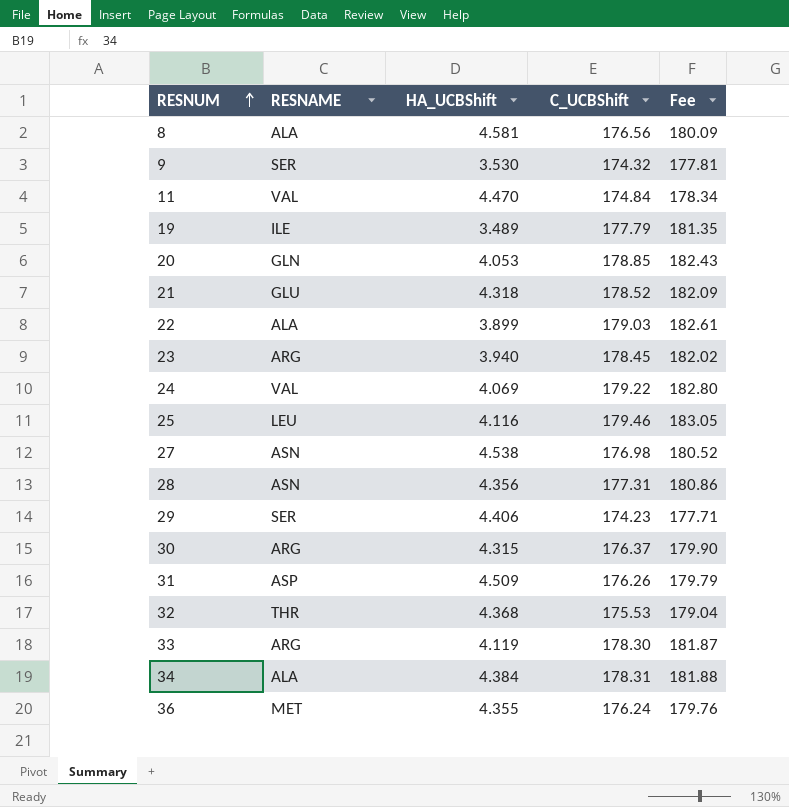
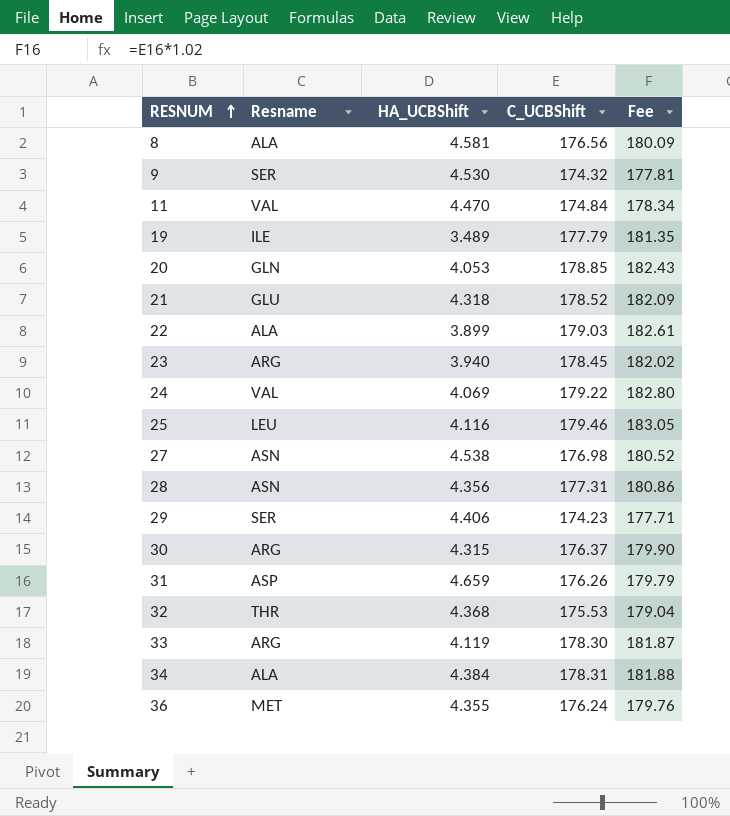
column name: RESNAME -> Resname
9 | HA_UCBShift: 3.530 -> 4.530
31 | HA_UCBShift: 4.509 -> 4.659

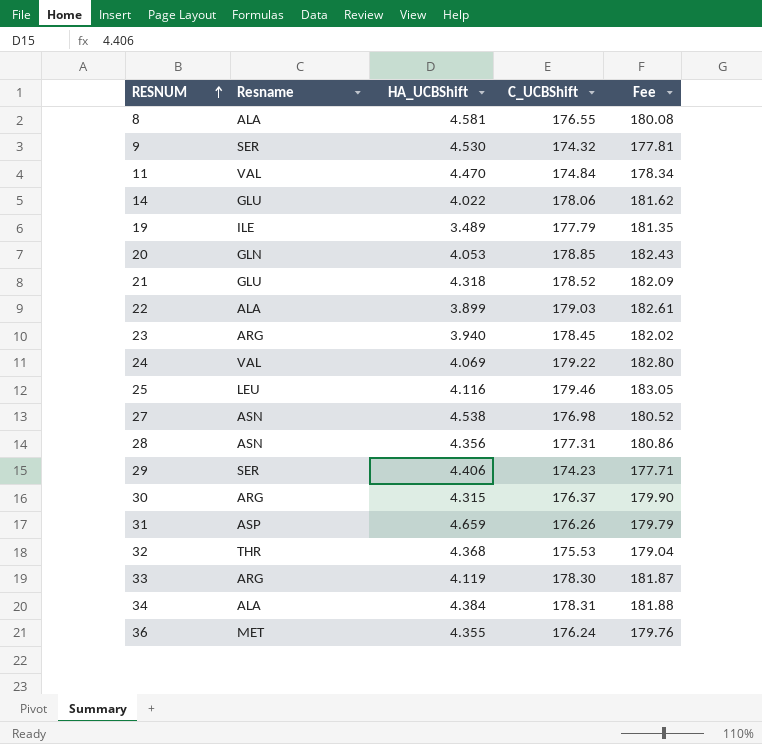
8 | C_UCBShift: 176.56 -> 176.55
8 | Fee: 180.09 -> 180.08
row 14: none -> GLU | 4.022 | 178.06 | 181.62

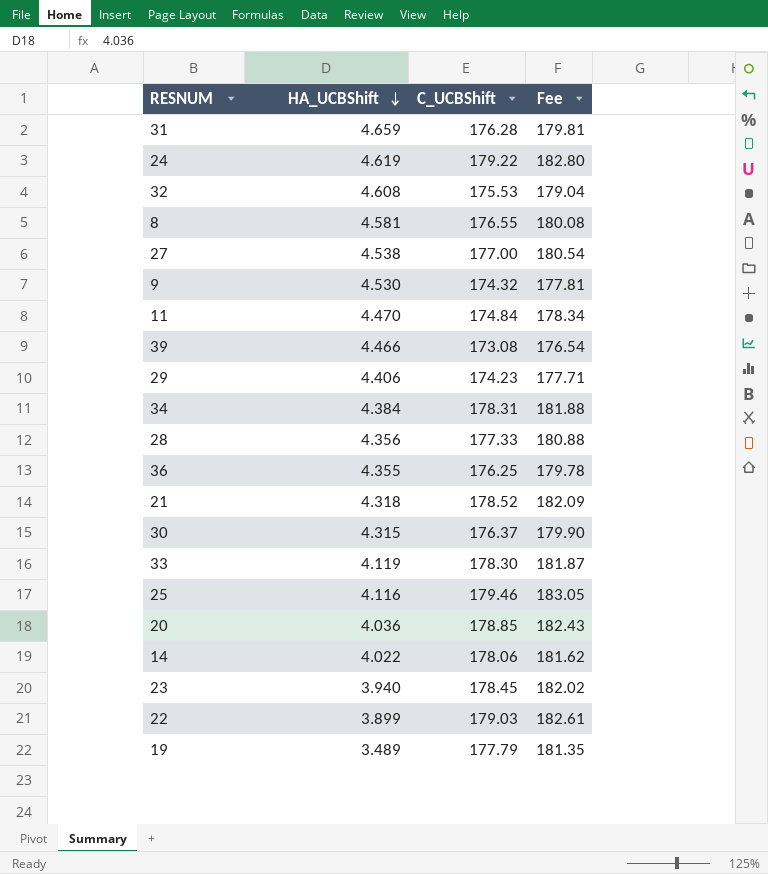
row order: RESNUM ascending -> HA_UCBShift descending
column Resname | position: 2 -> none
31 | C_UCBShift: 176.26 -> 176.28
31 | Fee: 179.79 -> 179.81
24 | HA_UCBShift: 4.069 -> 4.619
32 | HA_UCBShift: 4.368 -> 4.608
27 | C_UCBShift: 176.98 -> 177.00
27 | Fee: 180.52 -> 180.54
row 39: none -> 4.466 | 173.08 | 176.54
28 | C_UCBShift: 177.31 -> 177.33
28 | Fee: 180.86 -> 180.88
36 | C_UCBShift: 176.24 -> 176.25
36 | Fee: 179.76 -> 179.78
20 | HA_UCBShift: 4.053 -> 4.036

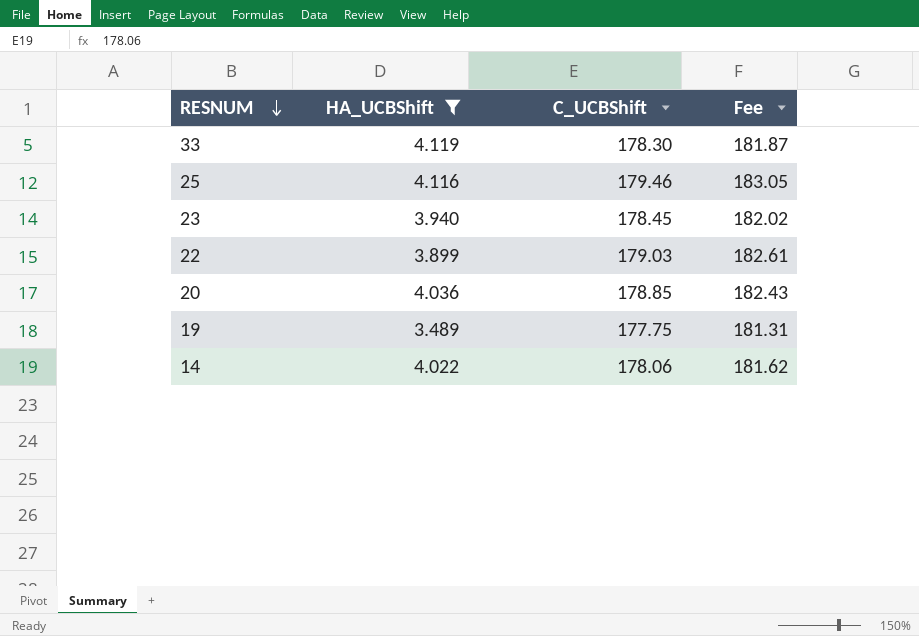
filter: none -> HA_UCBShift <= 4.119
row order: HA_UCBShift descending -> RESNUM descending
19 | C_UCBShift: 177.79 -> 177.75
19 | Fee: 181.35 -> 181.31

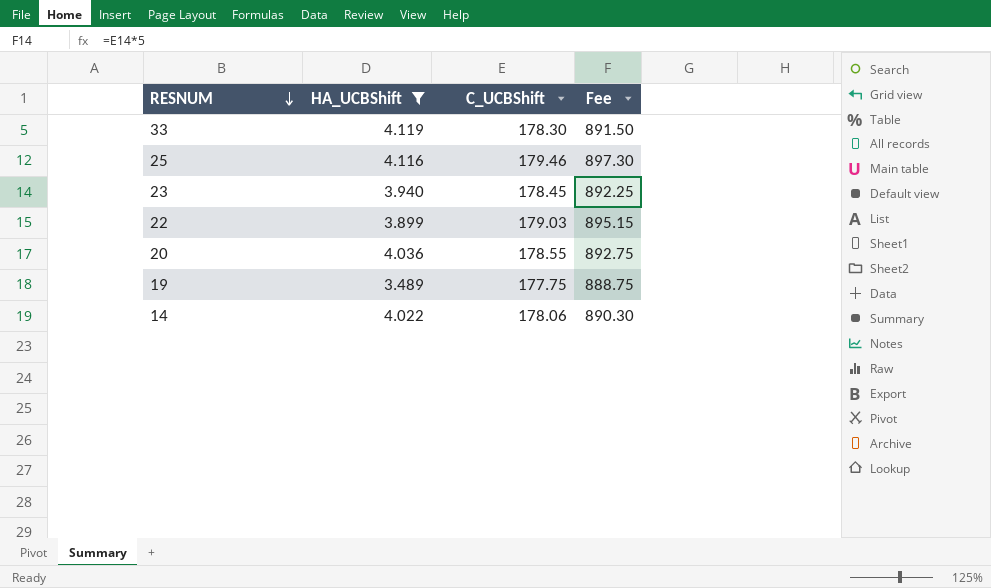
column Fee | formula: [C_UCBShift] * 1.02 -> [C_UCBShift] * 5
20 | C_UCBShift: 178.85 -> 178.55

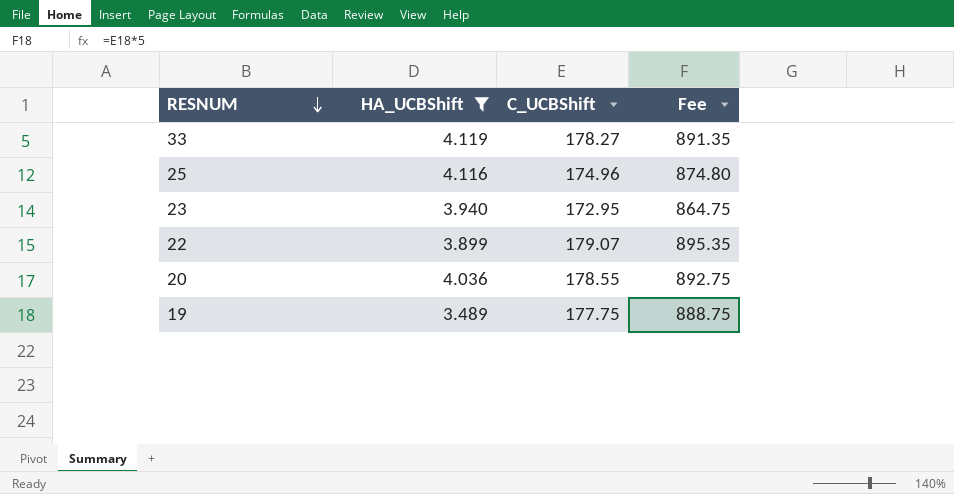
row 14: 4.022 | 178.06 | 890.30 -> none
33 | C_UCBShift: 178.30 -> 178.27
33 | Fee: 891.50 -> 891.35
25 | C_UCBShift: 179.46 -> 174.96
25 | Fee: 897.30 -> 874.80
23 | C_UCBShift: 178.45 -> 172.95
23 | Fee: 892.25 -> 864.75
22 | C_UCBShift: 179.03 -> 179.07
22 | Fee: 895.15 -> 895.35

